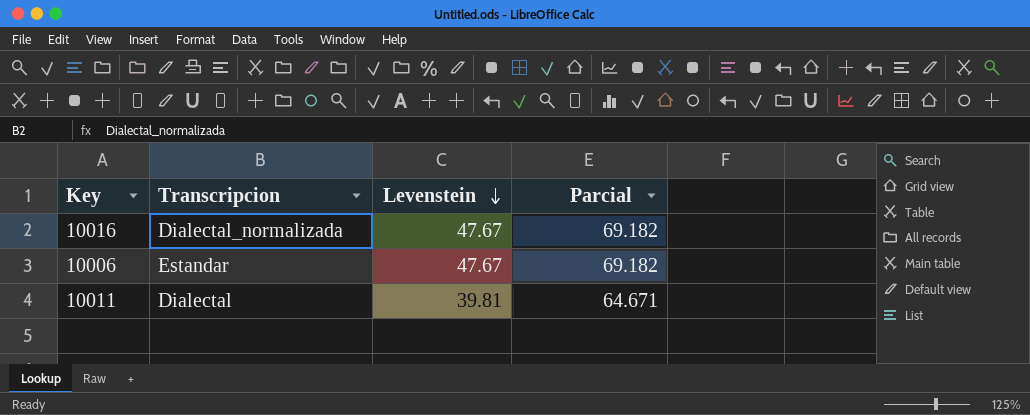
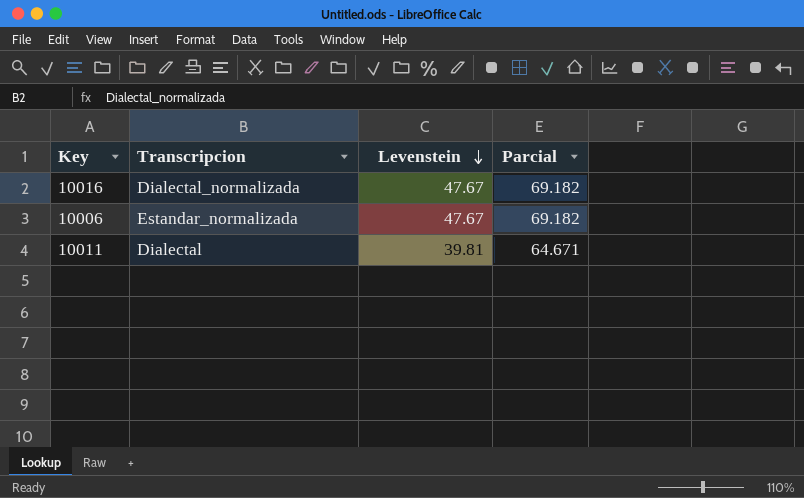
10006 | Transcripcion: Estandar -> Estandar_normalizada

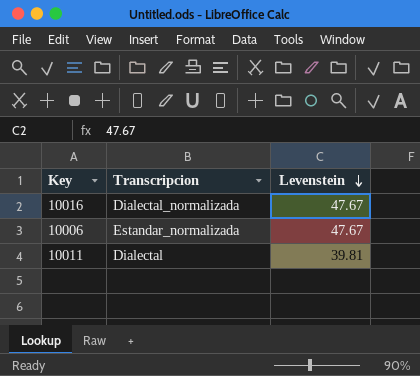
column Parcial | position: 4 -> none

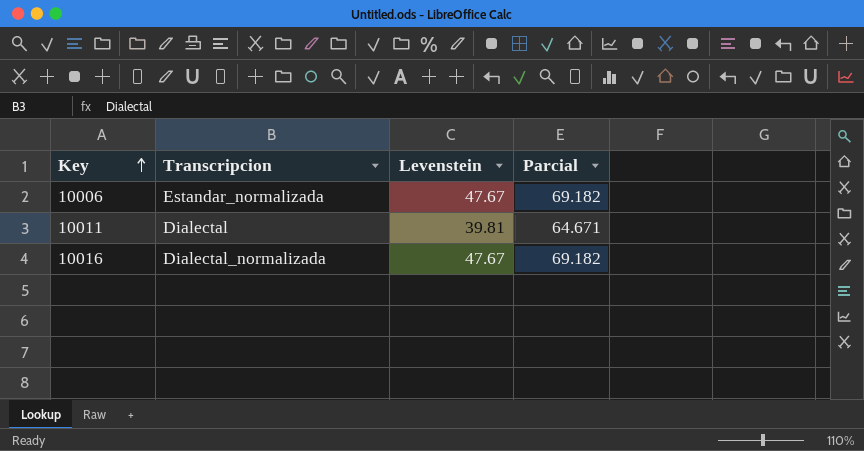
row order: Levenstein descending -> Key ascending
column Parcial | position: none -> 4

